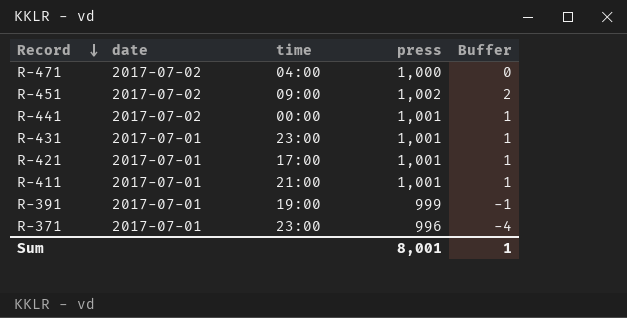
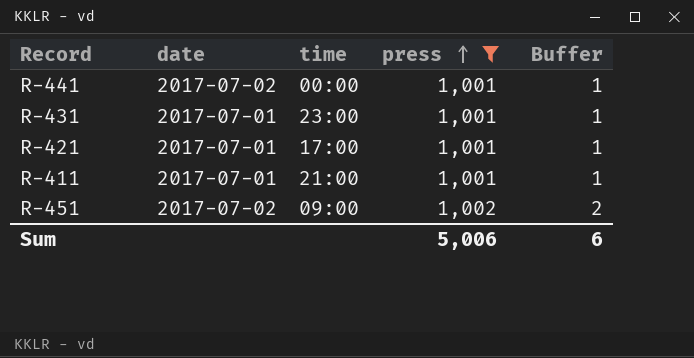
filter: none -> press >= 1,001
row order: Record descending -> press ascending
Sum | press: 8,001 -> 5,006
Sum | Buffer: 1 -> 6

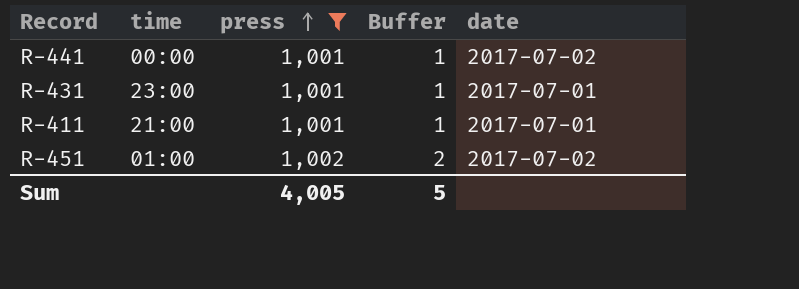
column date | position: 2 -> 5
row R-421: 2017-07-01 | 17:00 | 1,001 | 1 -> none
R-451 | time: 09:00 -> 01:00
Sum | press: 5,006 -> 4,005
Sum | Buffer: 6 -> 5

